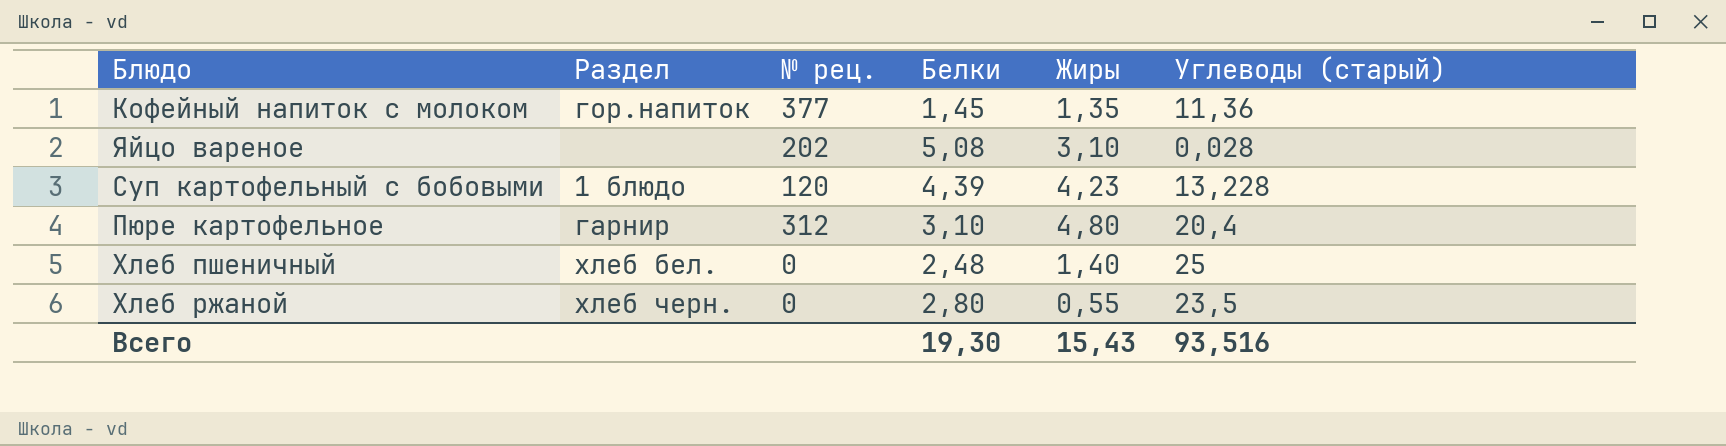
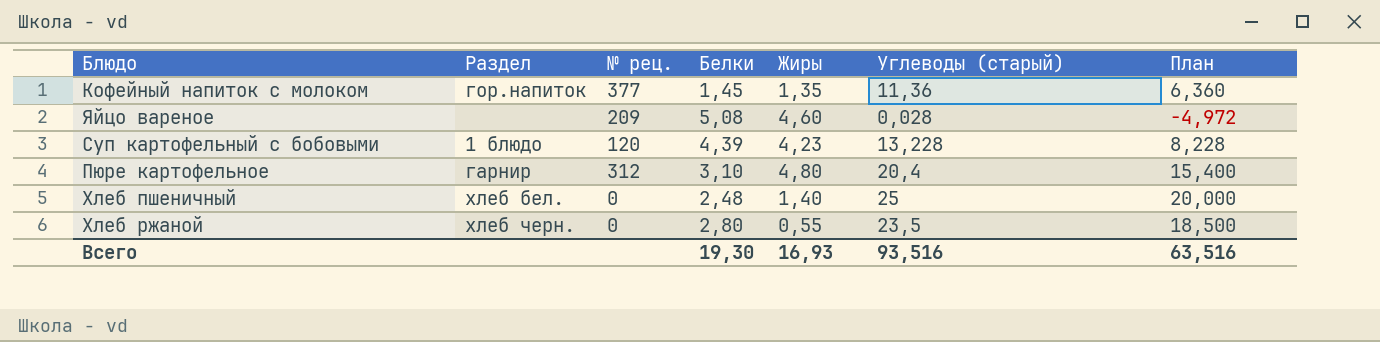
column План | formula: none -> [Углеводы (старый)] - 5
Яйцо вареное | № рец.: 202 -> 209
Яйцо вареное | Жиры: 3,10 -> 4,60
Всего | Жиры: 15,43 -> 16,93

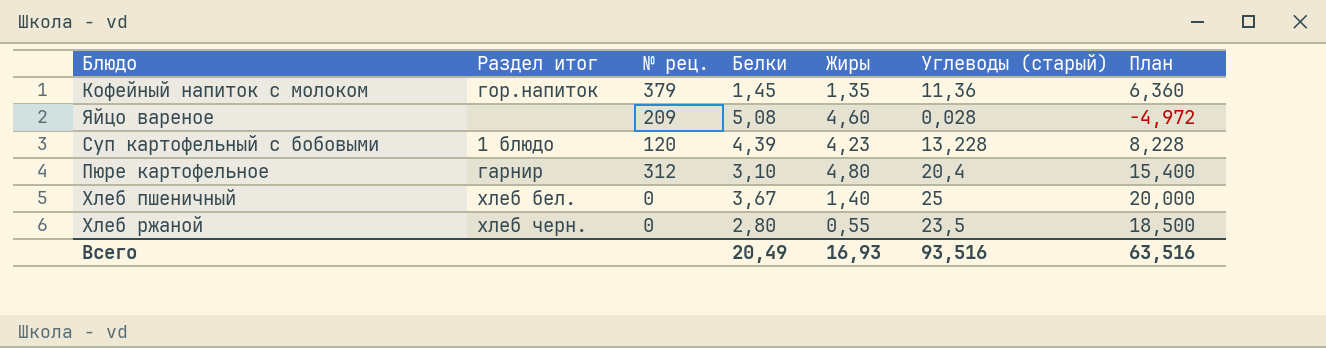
column name: Раздел -> Раздел итог
Кофейный напиток с молоком | № рец.: 377 -> 379
Хлеб пшеничный | Белки: 2,48 -> 3,67
Всего | Белки: 19,30 -> 20,49

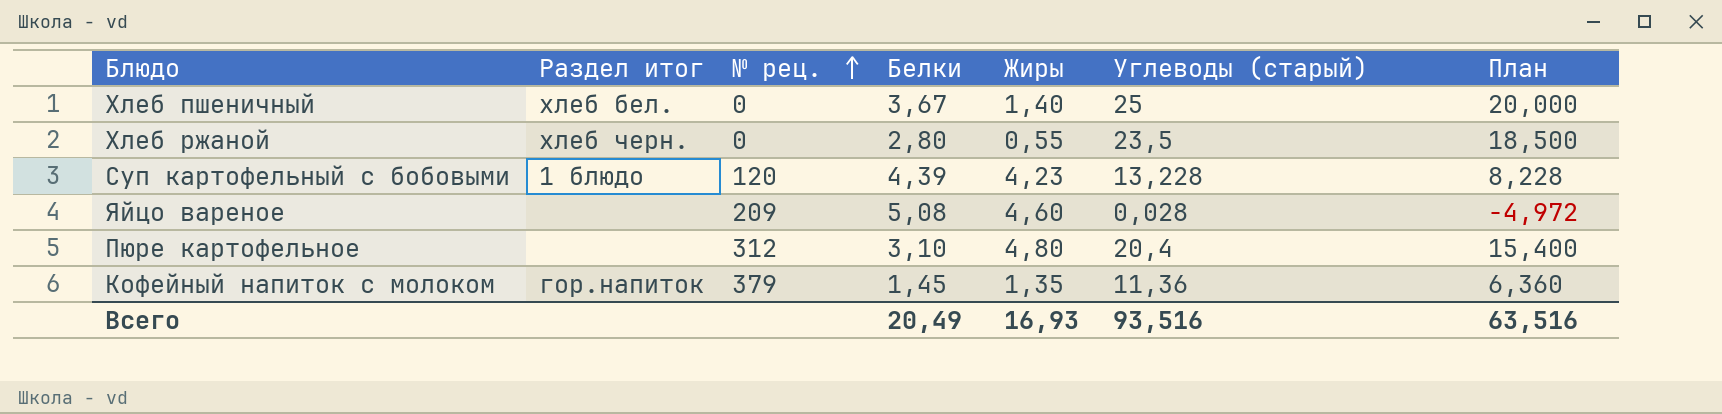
row order: none -> № рец. ascending
Пюре картофельное | Раздел итог: гарнир -> none

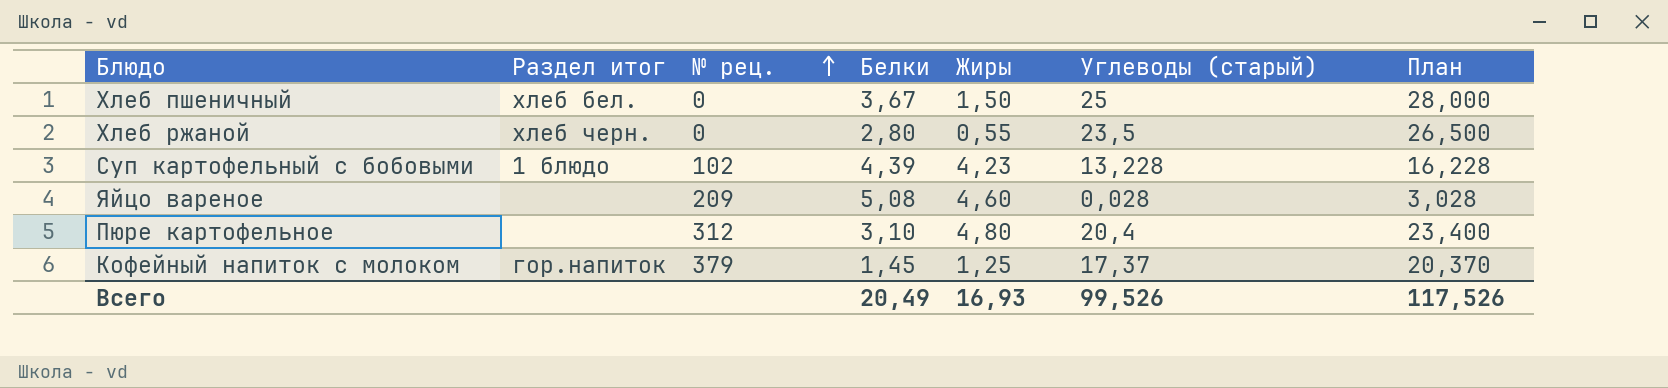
column План | formula: [Углеводы (старый)] - 5 -> [Углеводы (старый)] + 3
Хлеб пшеничный | Жиры: 1,40 -> 1,50
Суп картофельный с бобовыми | № рец.: 120 -> 102
Кофейный напиток с молоком | Жиры: 1,35 -> 1,25
Кофейный напиток с молоком | Углеводы (старый): 11,36 -> 17,37
Всего | Углеводы (старый): 93,516 -> 99,526
Всего | План: 63,516 -> 117,526

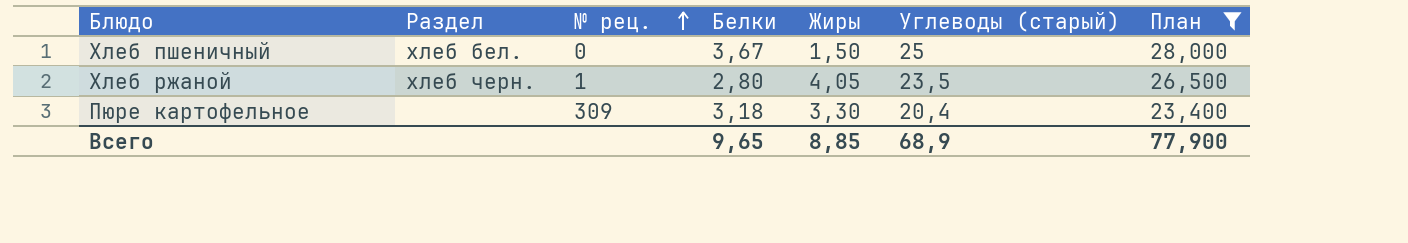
filter: none -> План >= 23,400
column name: Раздел итог -> Раздел
Хлеб ржаной | № рец.: 0 -> 1
Хлеб ржаной | Жиры: 0,55 -> 4,05
Пюре картофельное | № рец.: 312 -> 309
Пюре картофельное | Белки: 3,10 -> 3,18
Пюре картофельное | Жиры: 4,80 -> 3,30
Всего | Белки: 20,49 -> 9,65
Всего | Жиры: 16,93 -> 8,85
Всего | Углеводы (старый): 99,526 -> 68,9
Всего | План: 117,526 -> 77,900

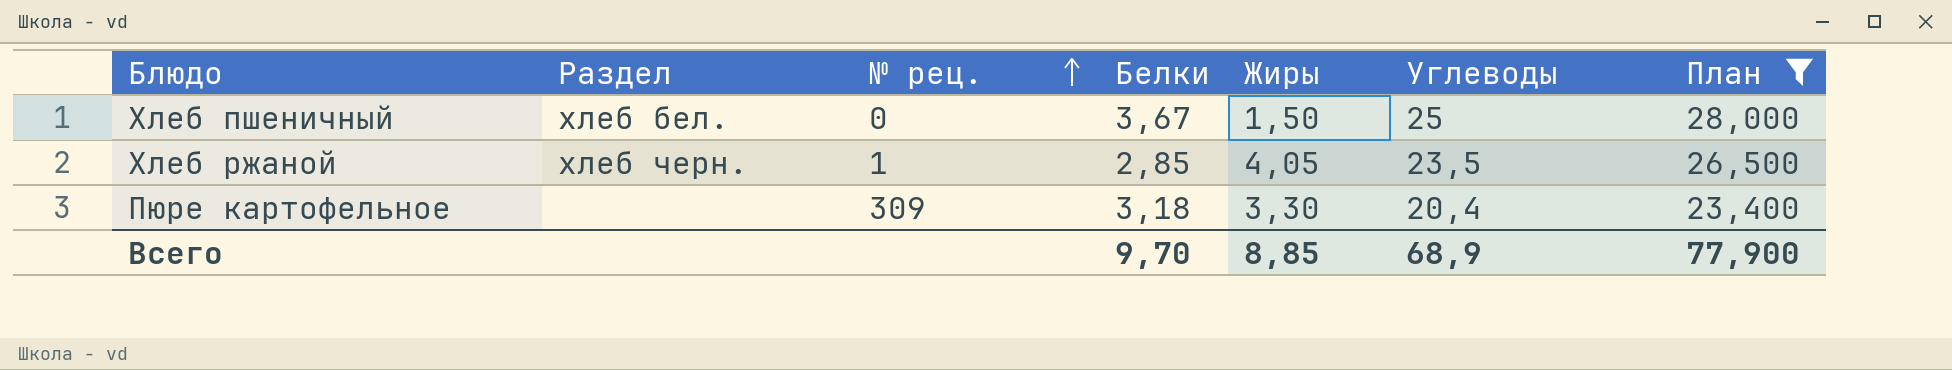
column name: Углеводы (старый) -> Углеводы
Хлеб ржаной | Белки: 2,80 -> 2,85
Всего | Белки: 9,65 -> 9,70

